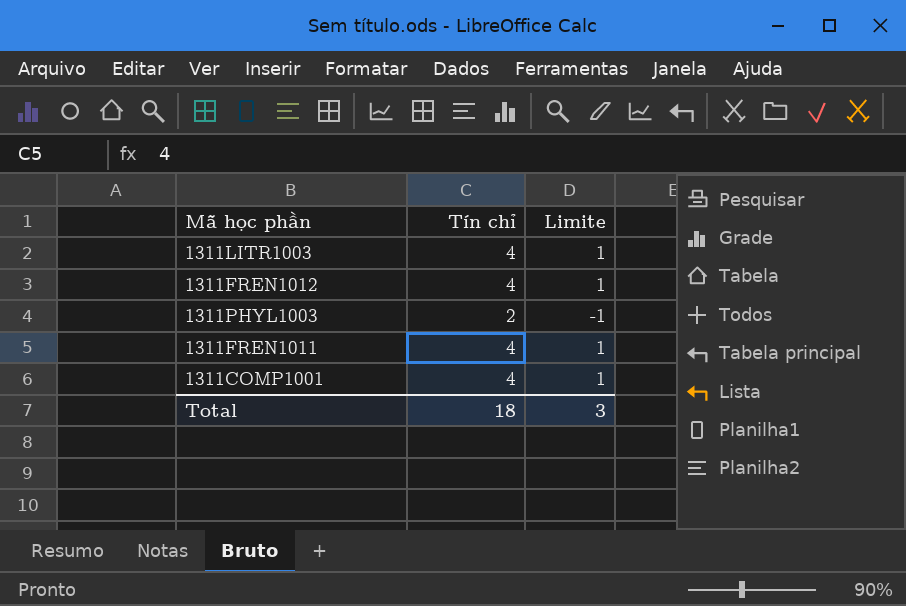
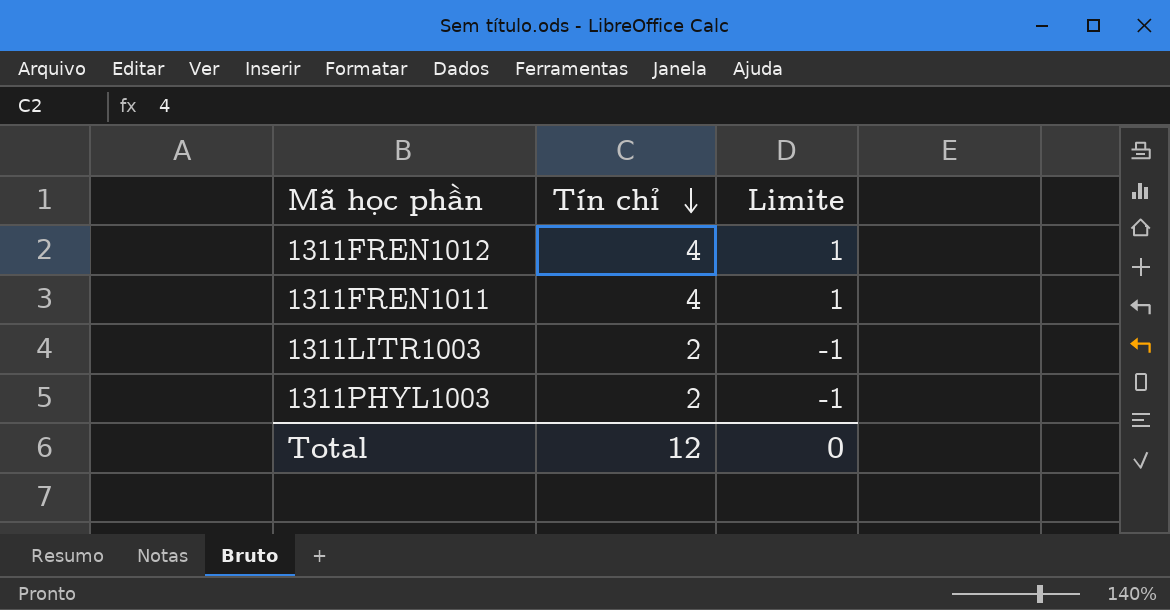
row order: none -> Tín chỉ descending
row 1311COMP1001: 4 | 1 -> none
1311LITR1003 | Tín chỉ: 4 -> 2
1311LITR1003 | Limite: 1 -> -1
Total | Tín chỉ: 18 -> 12
Total | Limite: 3 -> 0

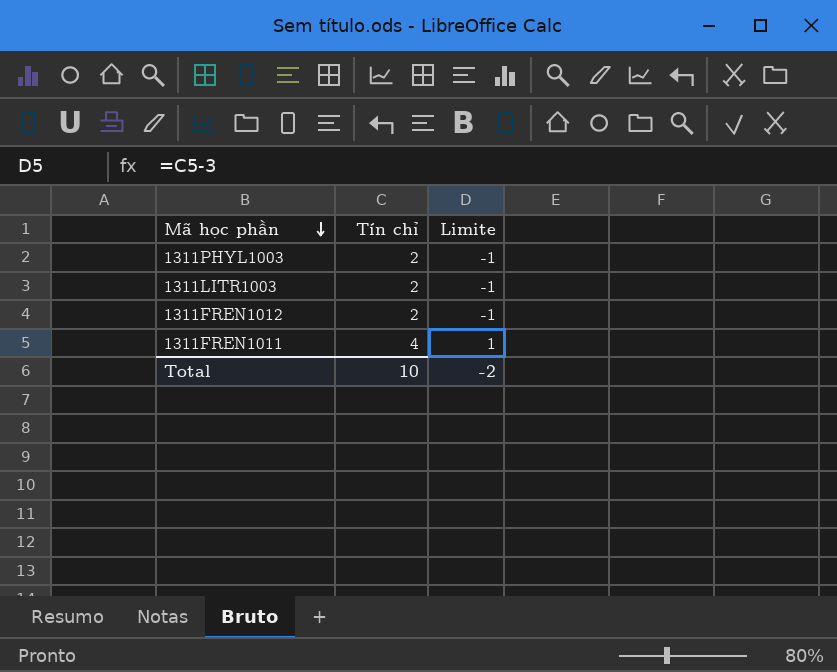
row order: Tín chỉ descending -> Mã học phần descending
1311FREN1012 | Tín chỉ: 4 -> 2
1311FREN1012 | Limite: 1 -> -1
Total | Tín chỉ: 12 -> 10
Total | Limite: 0 -> -2

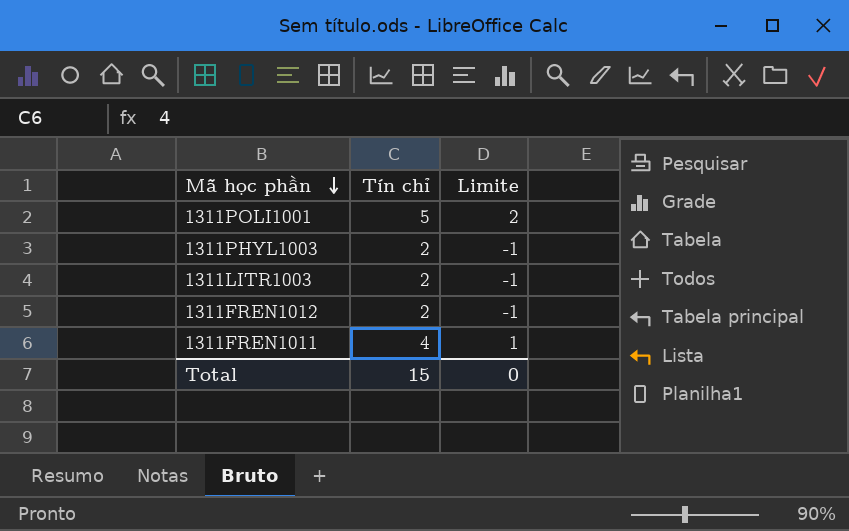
row 1311POLI1001: none -> 5 | 2
Total | Tín chỉ: 10 -> 15
Total | Limite: -2 -> 0

